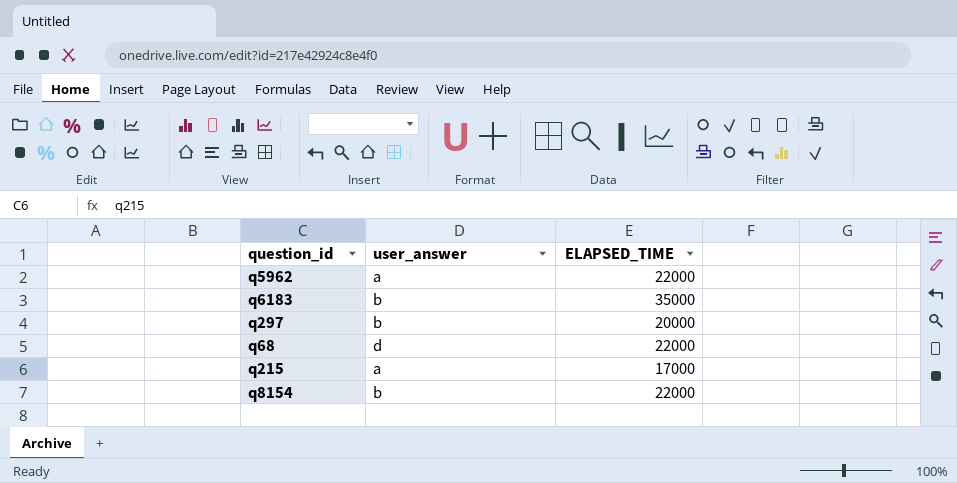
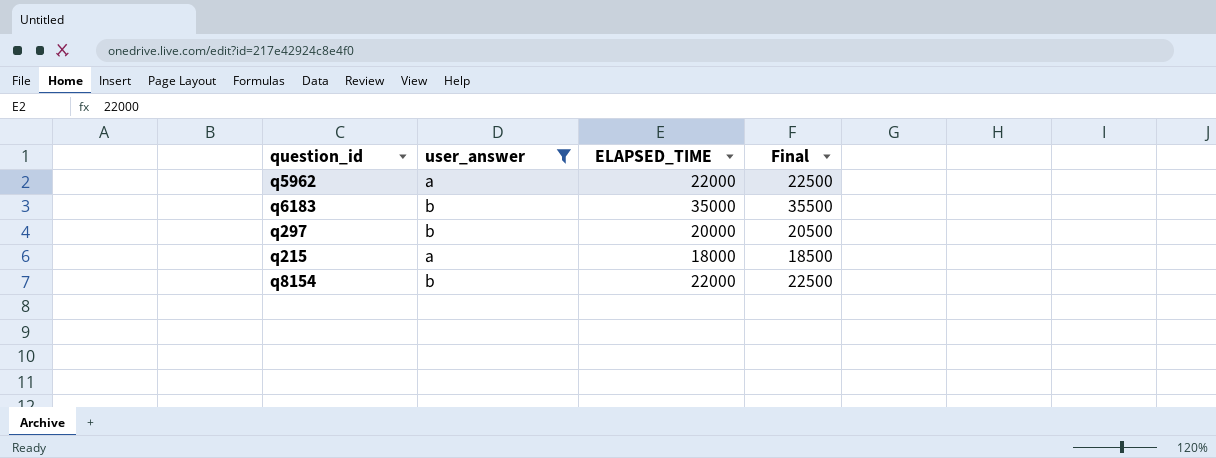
filter: none -> user_answer != d
column Final | formula: none -> [ELAPSED_TIME] + 500
q215 | ELAPSED_TIME: 17000 -> 18000

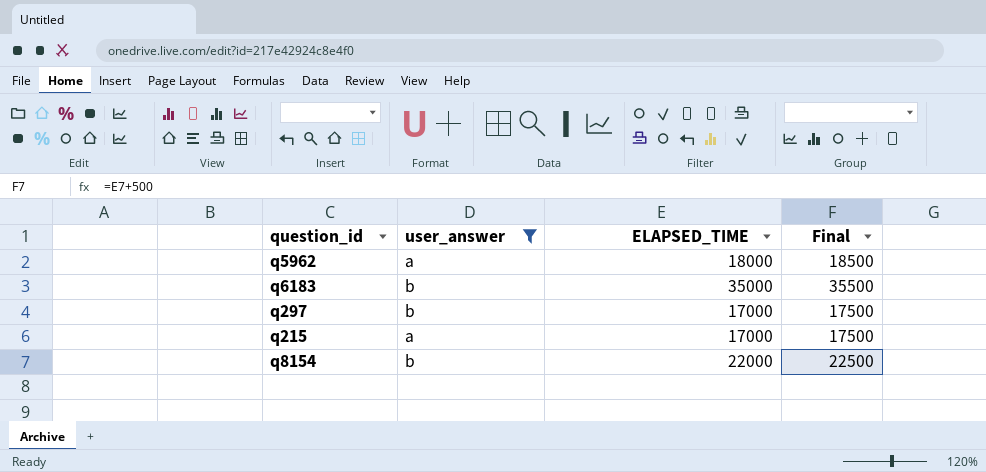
q5962 | ELAPSED_TIME: 22000 -> 18000
q5962 | Final: 22500 -> 18500
q297 | ELAPSED_TIME: 20000 -> 17000
q297 | Final: 20500 -> 17500
q215 | ELAPSED_TIME: 18000 -> 17000
q215 | Final: 18500 -> 17500

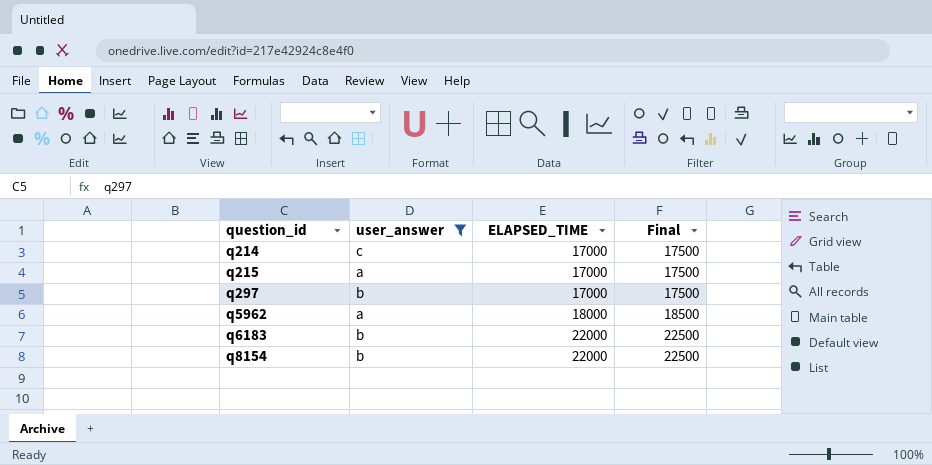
row order: none -> question_id ascending
row q214: none -> c | 17000 | 17500
q6183 | ELAPSED_TIME: 35000 -> 22000
q6183 | Final: 35500 -> 22500

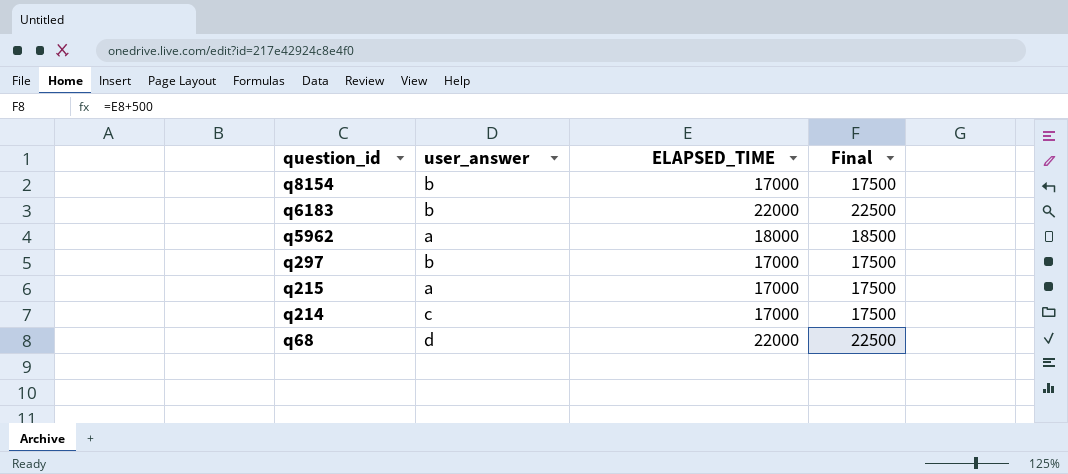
filter: user_answer != d -> none
row order: question_id ascending -> question_id descending
q8154 | ELAPSED_TIME: 22000 -> 17000
q8154 | Final: 22500 -> 17500

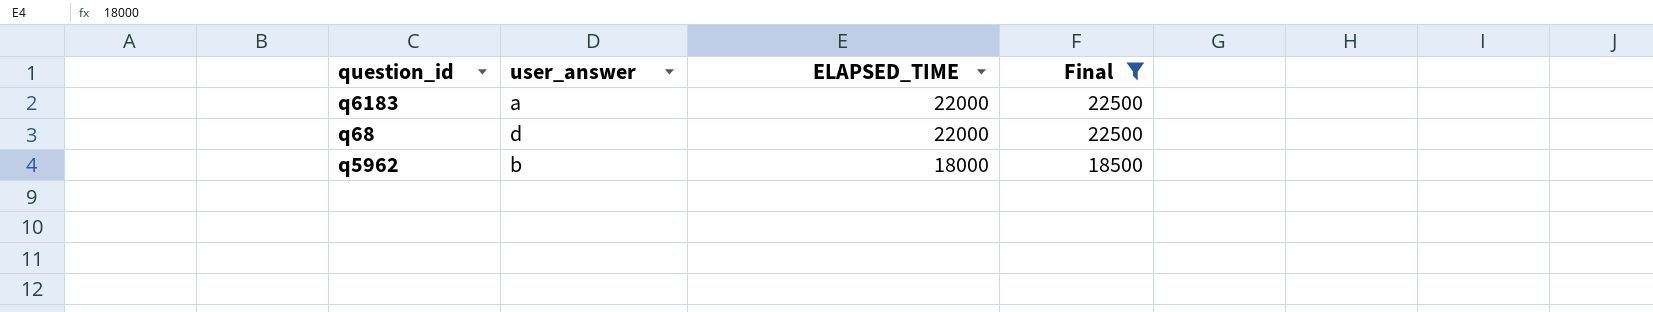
filter: none -> Final != 17500
row order: question_id descending -> ELAPSED_TIME descending
q6183 | user_answer: b -> a
q5962 | user_answer: a -> b

